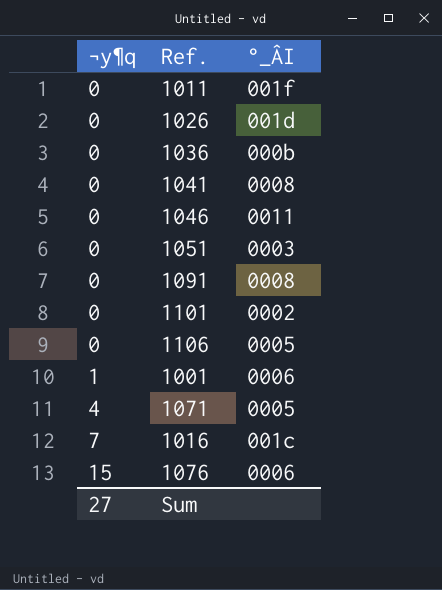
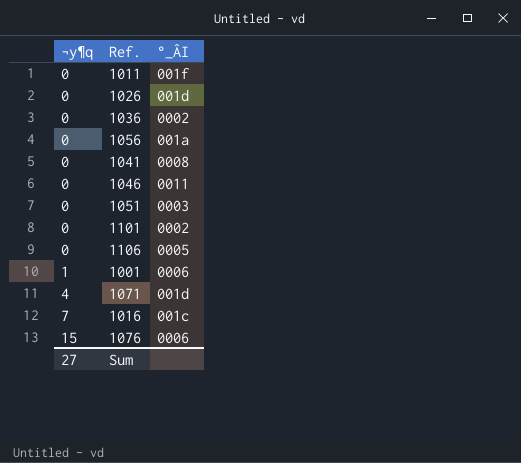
row 1091: 0 | 0008 -> none
1036 | °_ÂI: 000b -> 0002
row 1056: none -> 0 | 001a
1071 | °_ÂI: 0005 -> 001d

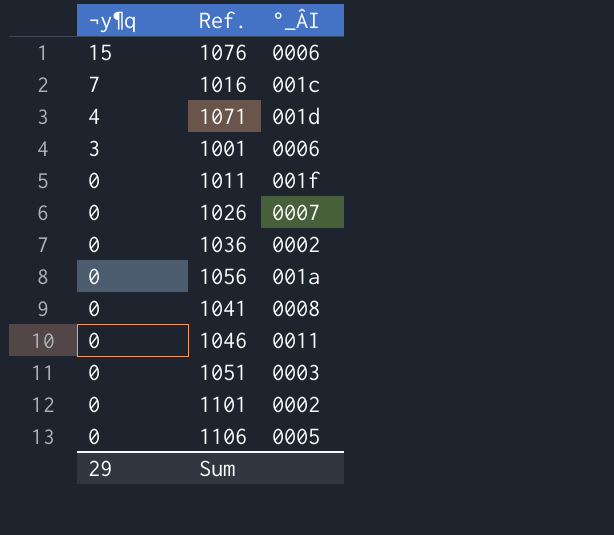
row order: ¬y¶q ascending -> ¬y¶q descending
1001 | ¬y¶q: 1 -> 3
1026 | °_ÂI: 001d -> 0007
Sum | ¬y¶q: 27 -> 29

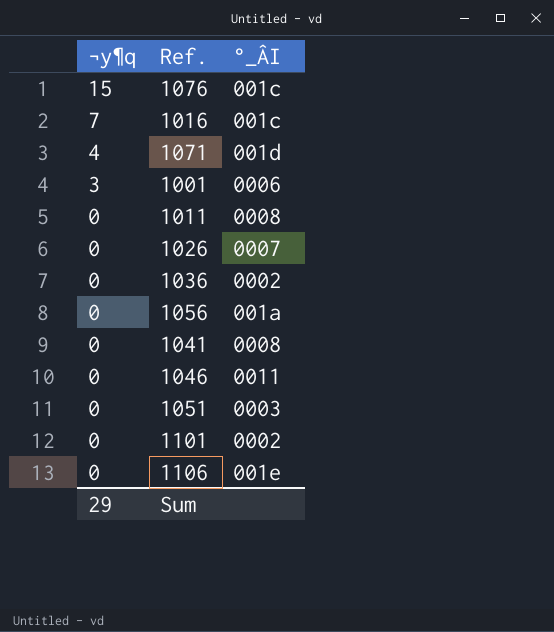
1076 | °_ÂI: 0006 -> 001c
1011 | °_ÂI: 001f -> 0008
1106 | °_ÂI: 0005 -> 001e

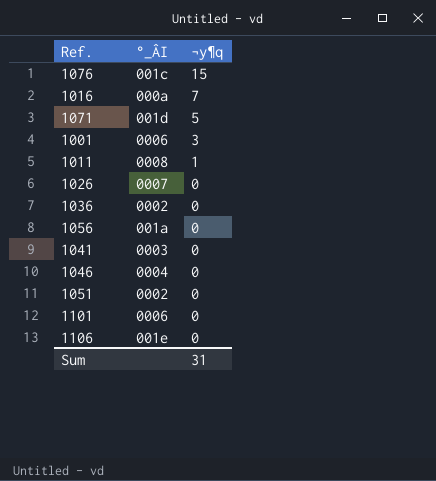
column ¬y¶q | position: 1 -> 3
1016 | °_ÂI: 001c -> 000a
1071 | ¬y¶q: 4 -> 5
1011 | ¬y¶q: 0 -> 1
1041 | °_ÂI: 0008 -> 0003
1046 | °_ÂI: 0011 -> 0004
1051 | °_ÂI: 0003 -> 0002
1101 | °_ÂI: 0002 -> 0006
Sum | ¬y¶q: 29 -> 31

